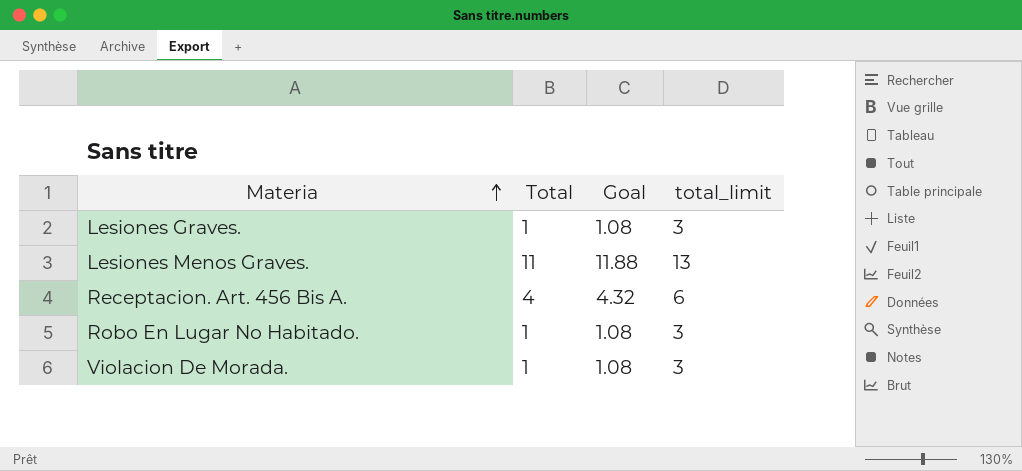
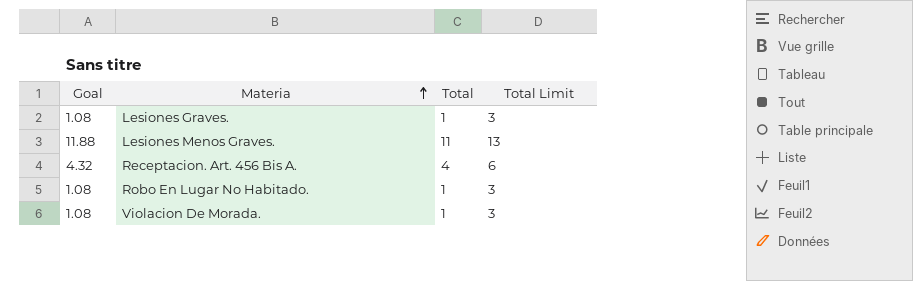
column Goal | position: 3 -> 1
column name: total_limit -> Total Limit

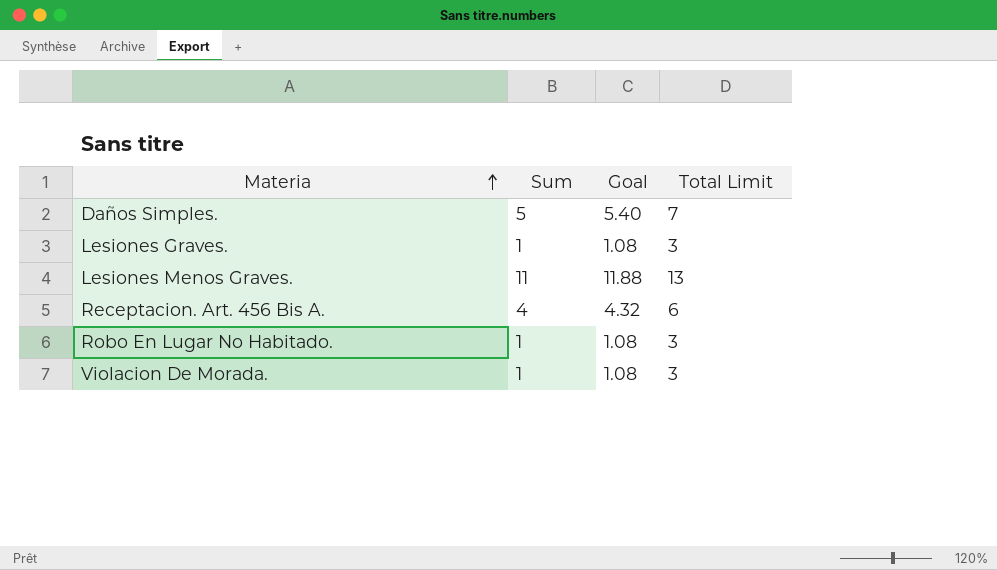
column name: Total -> Sum
column Goal | position: 1 -> 3
row Daños Simples.: none -> 5 | 5.40 | 7

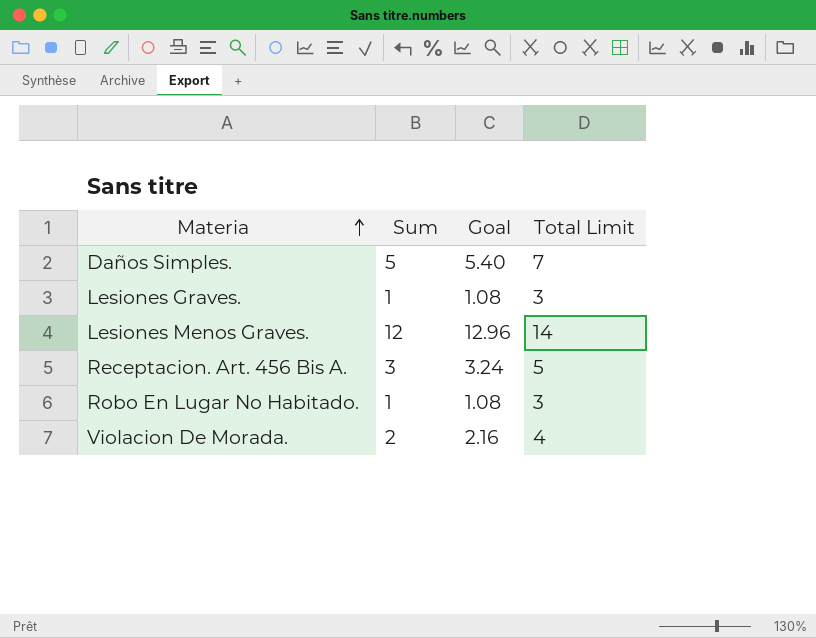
Lesiones Menos Graves. | Sum: 11 -> 12
Lesiones Menos Graves. | Goal: 11.88 -> 12.96
Lesiones Menos Graves. | Total Limit: 13 -> 14
Receptacion. Art. 456 Bis A. | Sum: 4 -> 3
Receptacion. Art. 456 Bis A. | Goal: 4.32 -> 3.24
Receptacion. Art. 456 Bis A. | Total Limit: 6 -> 5
Violacion De Morada. | Sum: 1 -> 2
Violacion De Morada. | Goal: 1.08 -> 2.16
Violacion De Morada. | Total Limit: 3 -> 4

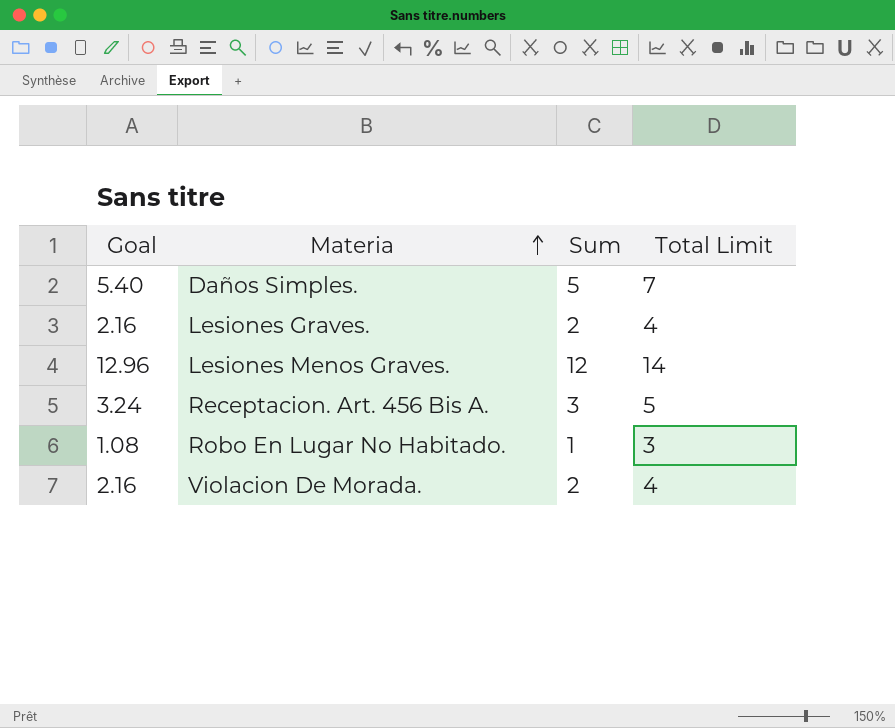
column Goal | position: 3 -> 1
Lesiones Graves. | Goal: 1.08 -> 2.16
Lesiones Graves. | Sum: 1 -> 2
Lesiones Graves. | Total Limit: 3 -> 4

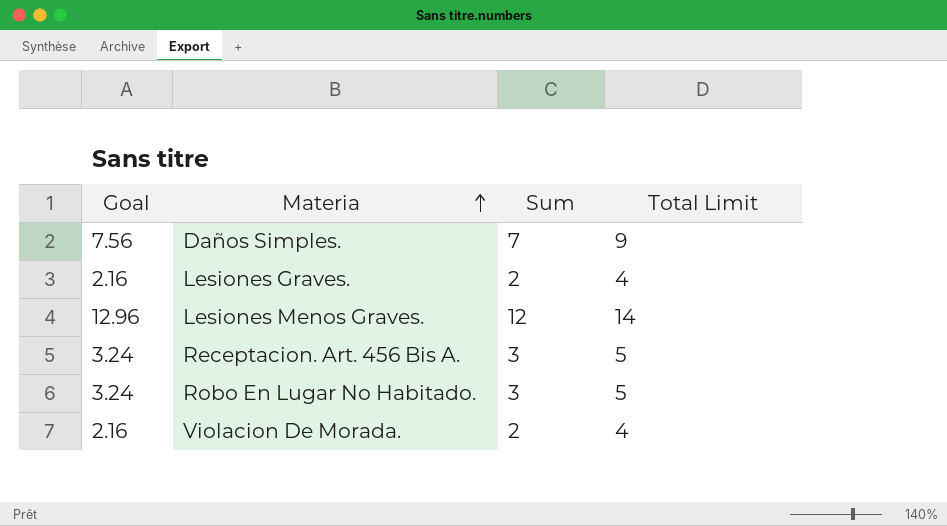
Daños Simples. | Goal: 5.40 -> 7.56
Daños Simples. | Sum: 5 -> 7
Daños Simples. | Total Limit: 7 -> 9
Robo En Lugar No Habitado. | Goal: 1.08 -> 3.24
Robo En Lugar No Habitado. | Sum: 1 -> 3
Robo En Lugar No Habitado. | Total Limit: 3 -> 5

